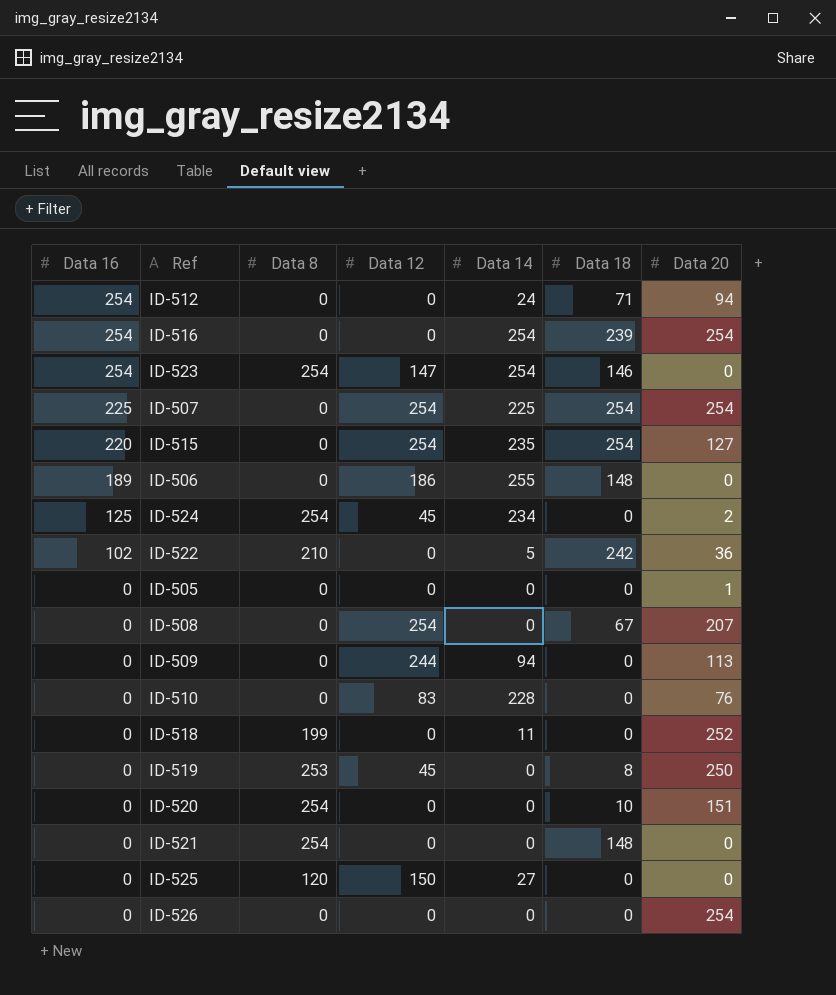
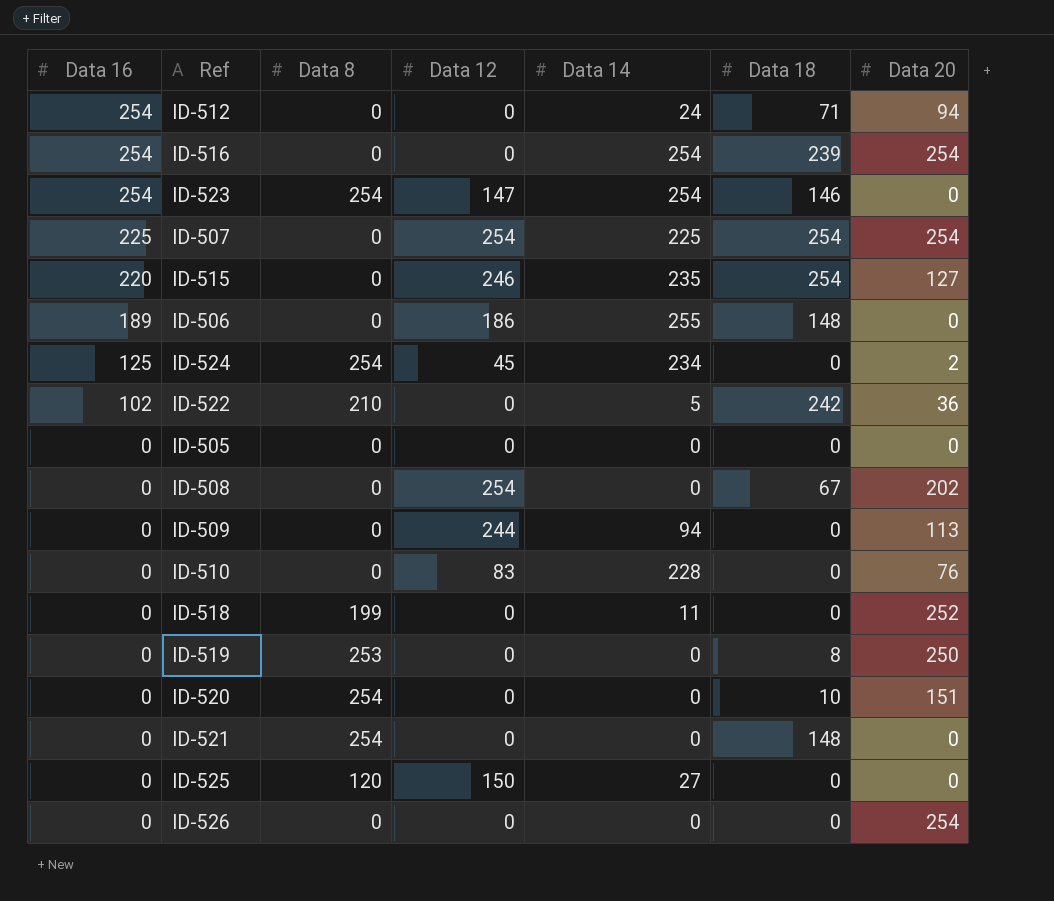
ID-515 | Data 12: 254 -> 246
ID-505 | Data 20: 1 -> 0
ID-508 | Data 20: 207 -> 202
ID-519 | Data 12: 45 -> 0

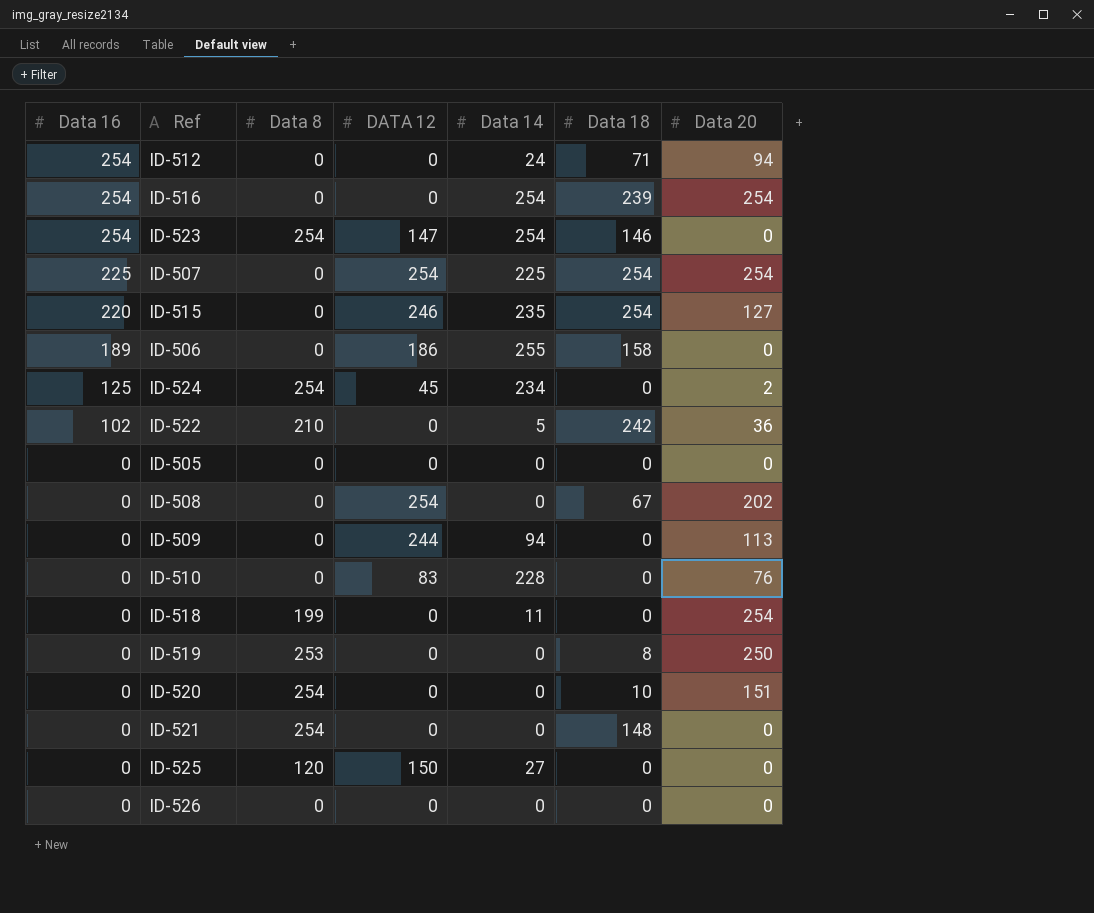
column name: Data 12 -> DATA 12
ID-506 | Data 18: 148 -> 158
ID-518 | Data 20: 252 -> 254
ID-526 | Data 20: 254 -> 0

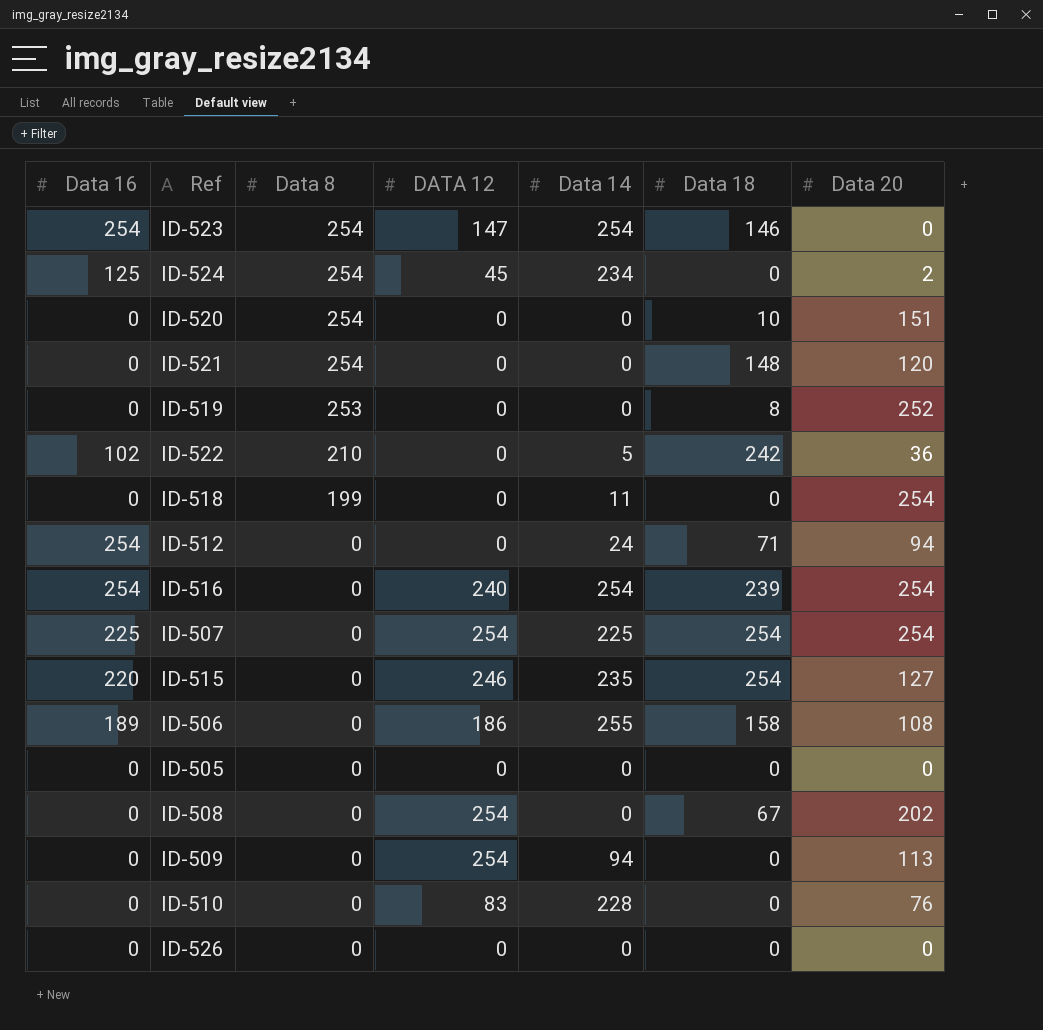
row order: Data 16 descending -> Data 8 descending
row ID-525: 0 | 120 | 150 | 27 | 0 | 0 -> none
ID-521 | Data 20: 0 -> 120
ID-519 | Data 20: 250 -> 252
ID-516 | DATA 12: 0 -> 240
ID-506 | Data 20: 0 -> 108
ID-509 | DATA 12: 244 -> 254

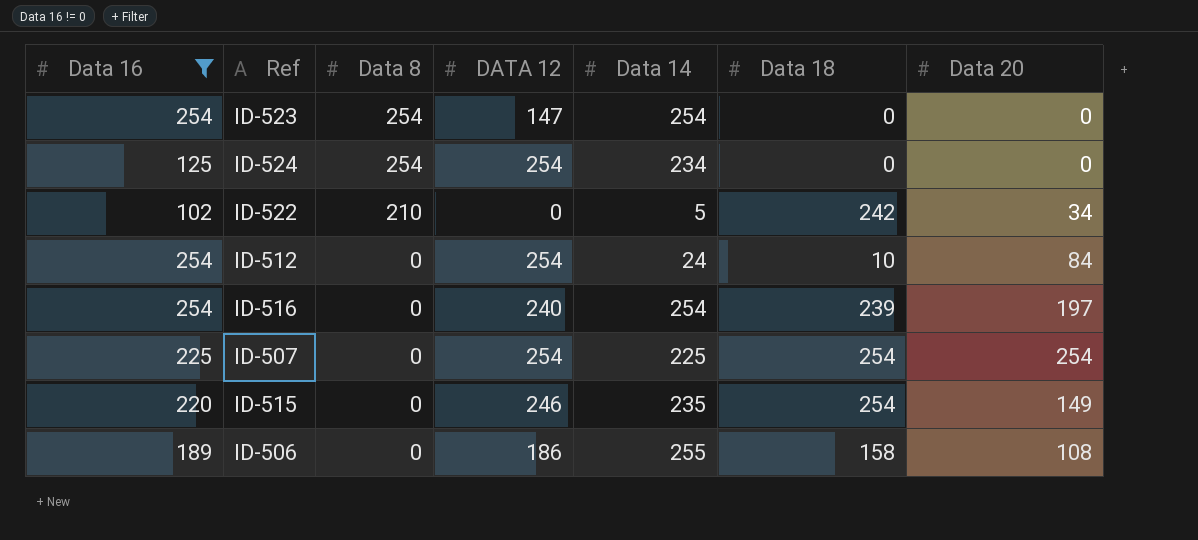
filter: none -> Data 16 != 0
ID-523 | Data 18: 146 -> 0
ID-524 | DATA 12: 45 -> 254
ID-524 | Data 20: 2 -> 0
ID-522 | Data 20: 36 -> 34
ID-512 | DATA 12: 0 -> 254
ID-512 | Data 18: 71 -> 10
ID-512 | Data 20: 94 -> 84
ID-516 | Data 20: 254 -> 197
ID-515 | Data 20: 127 -> 149

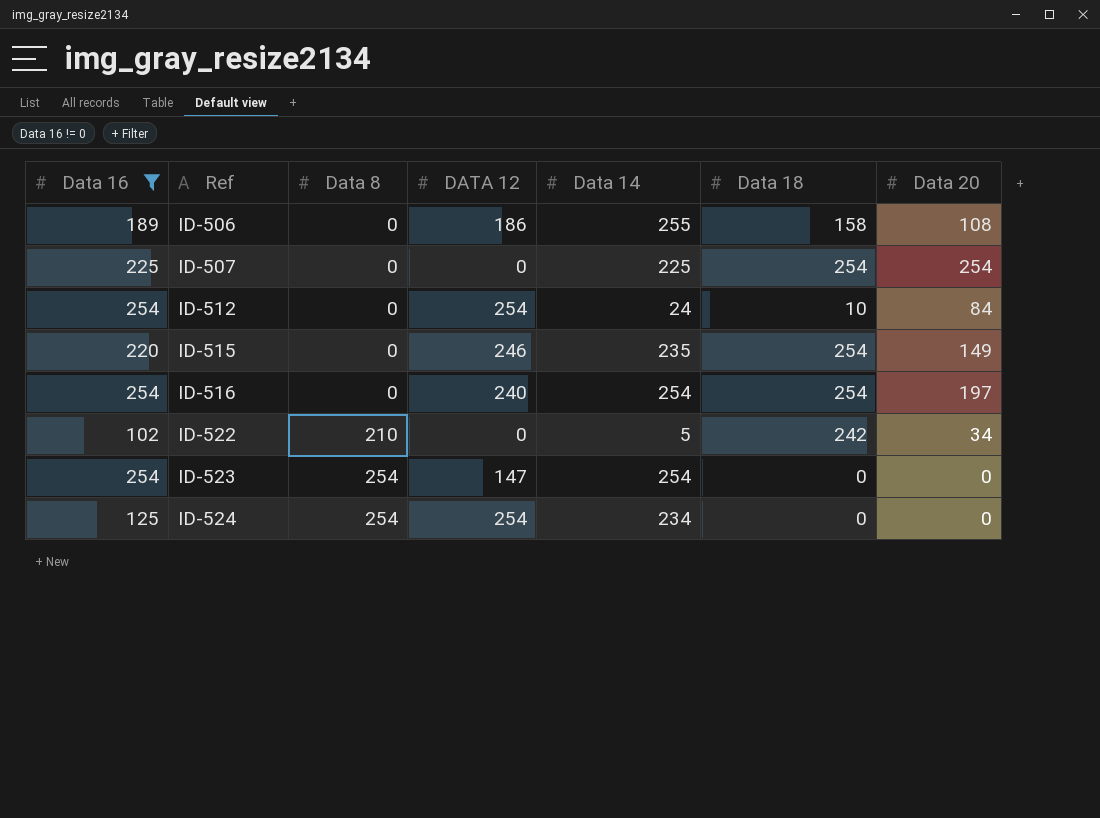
row order: Data 8 descending -> Ref ascending
ID-507 | DATA 12: 254 -> 0
ID-516 | Data 18: 239 -> 254

